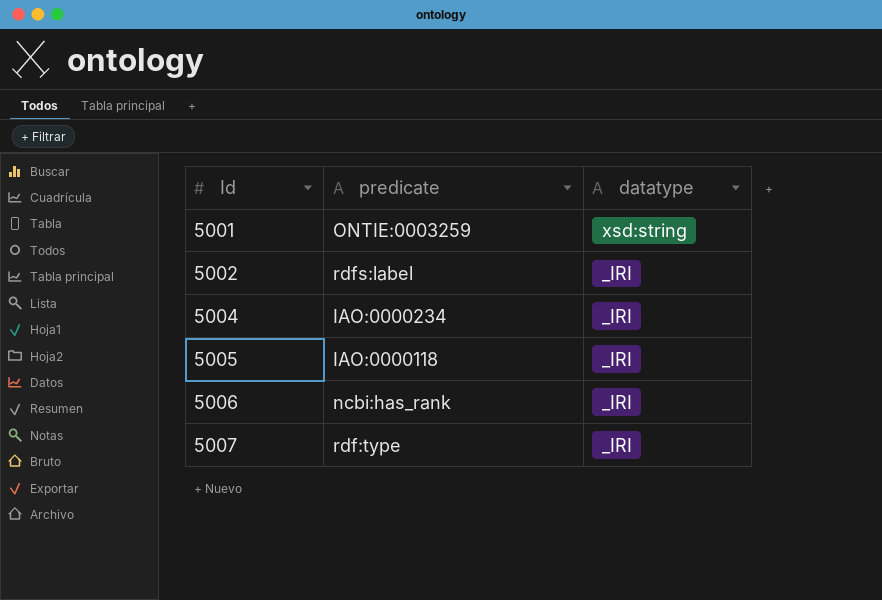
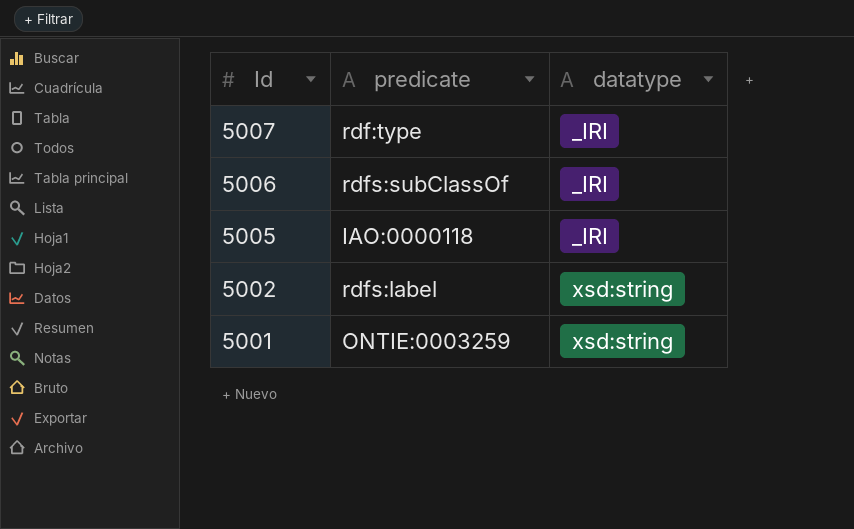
row order: Id ascending -> Id descending
row 5004: IAO:0000234 | _IRI -> none
5006 | predicate: ncbi:has_rank -> rdfs:subClassOf
5002 | datatype: _IRI -> xsd:string

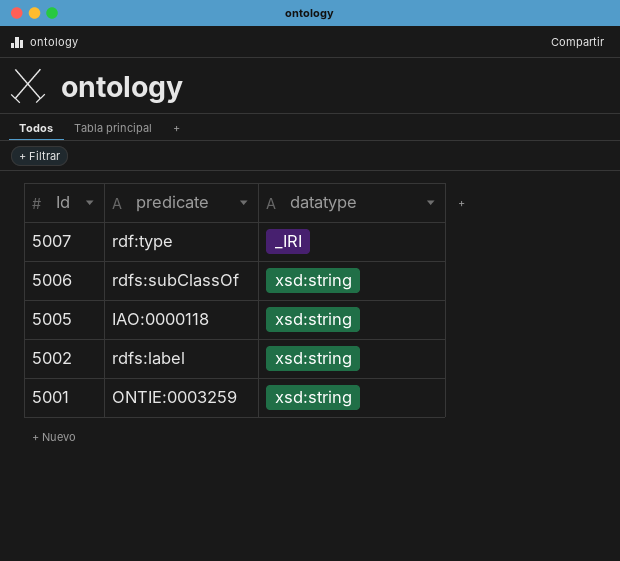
5006 | datatype: _IRI -> xsd:string
5005 | datatype: _IRI -> xsd:string

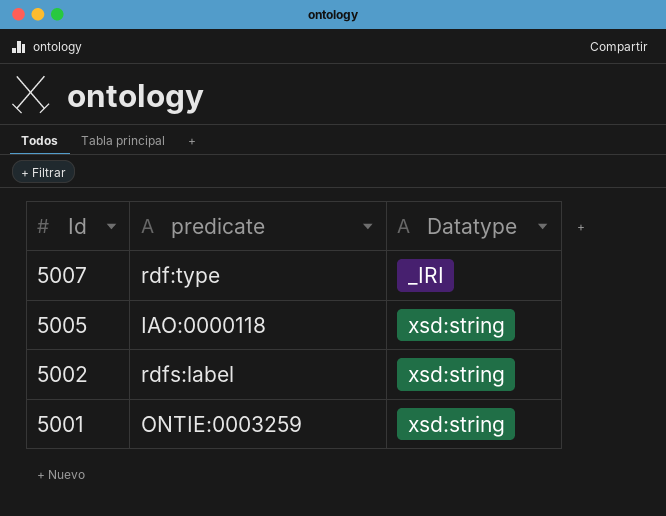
column name: datatype -> Datatype
row 5006: rdfs:subClassOf | xsd:string -> none

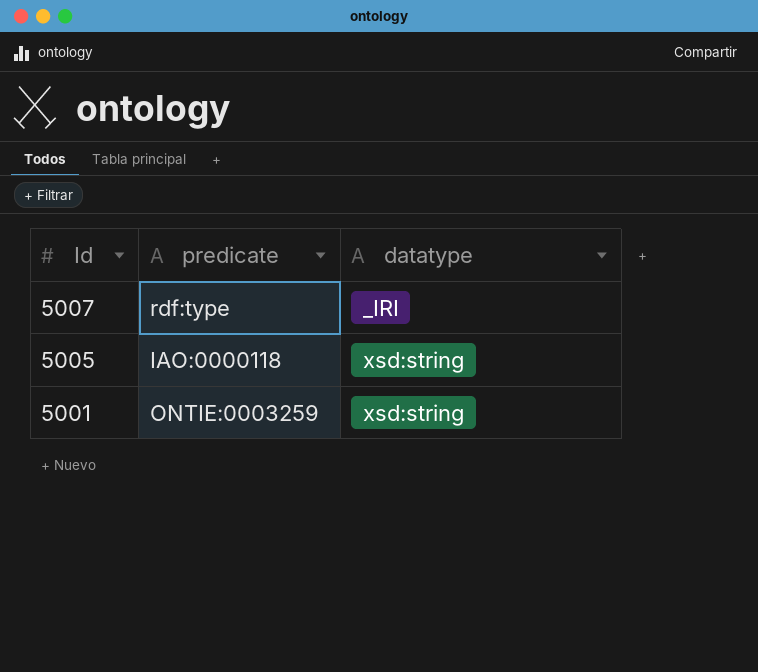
column name: Datatype -> datatype
row 5002: rdfs:label | xsd:string -> none

